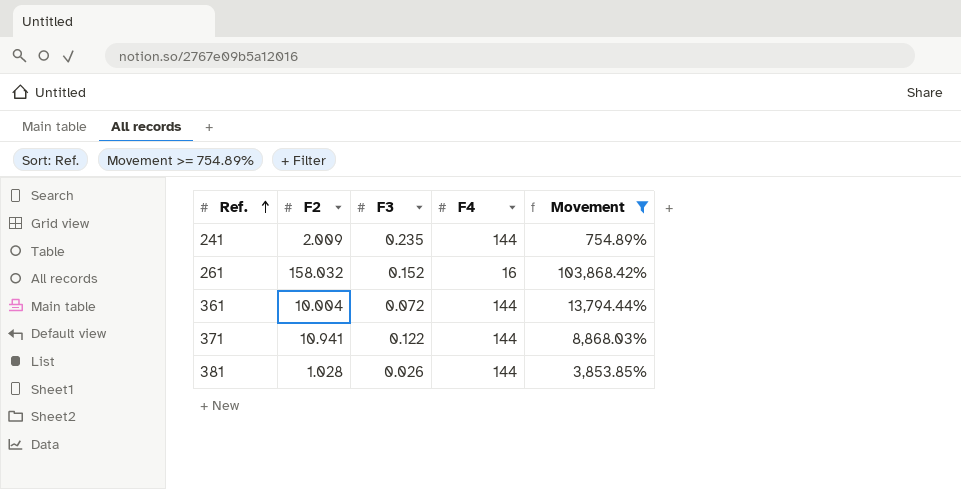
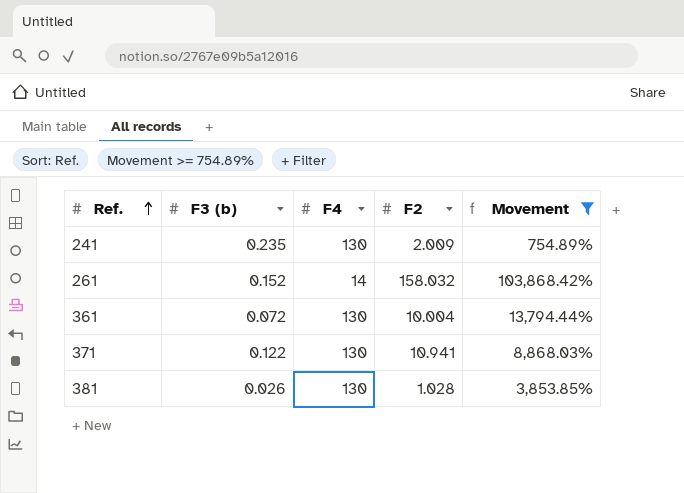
column name: F3 -> F3 (b)
column F2 | position: 2 -> 4
241 | F4: 144 -> 130
261 | F4: 16 -> 14
361 | F4: 144 -> 130
371 | F4: 144 -> 130
381 | F4: 144 -> 130

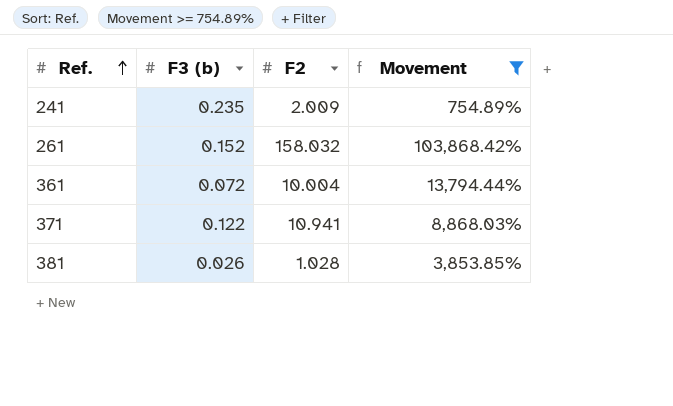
column F4 | position: 3 -> none

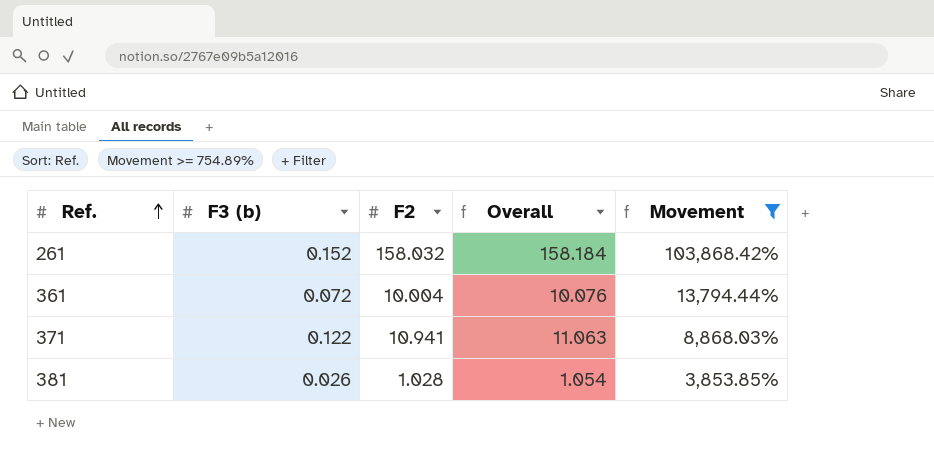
column Overall | formula: none -> [F3 (b)] + [F2]
row 241: 0.235 | 2.009 | 754.89% -> none

